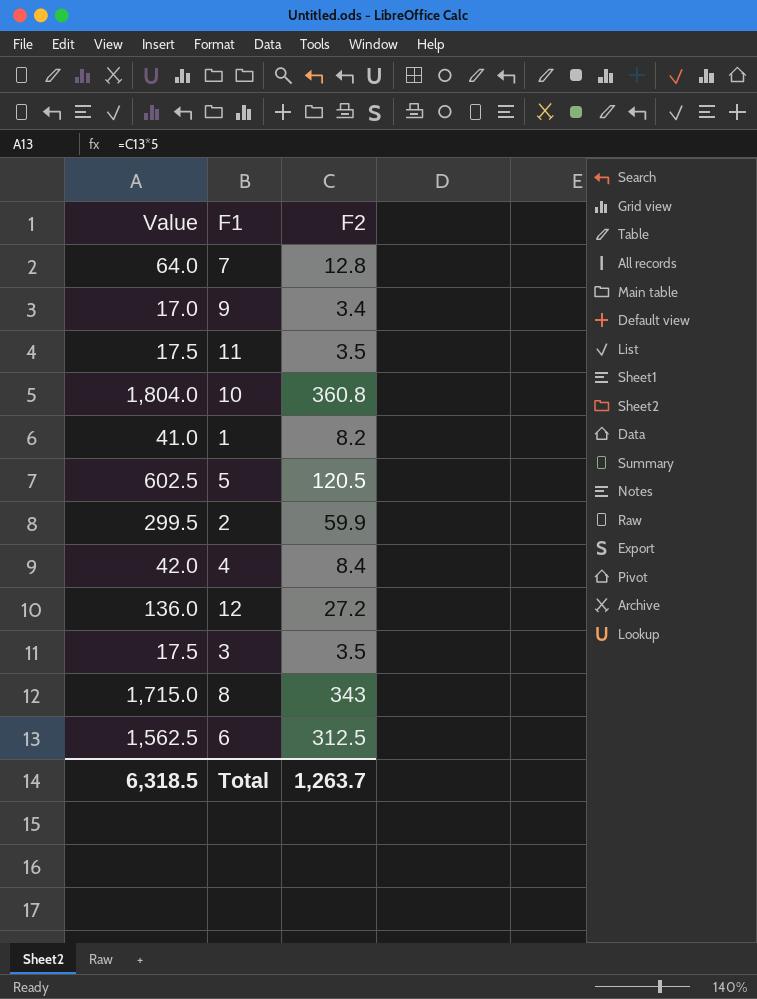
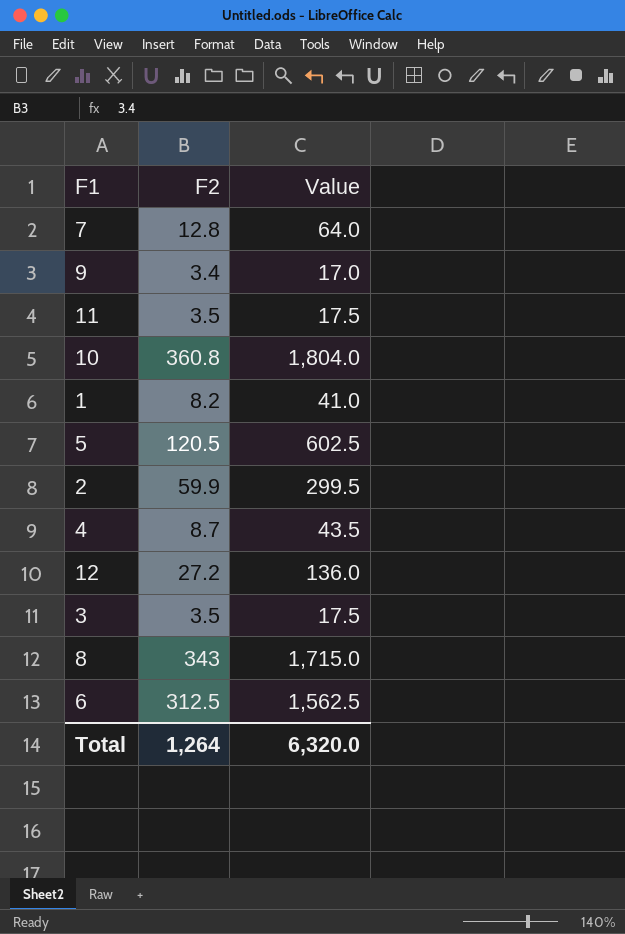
column Value | position: 1 -> 3
4 | F2: 8.4 -> 8.7
4 | Value: 42.0 -> 43.5
Total | F2: 1,263.7 -> 1,264
Total | Value: 6,318.5 -> 6,320.0

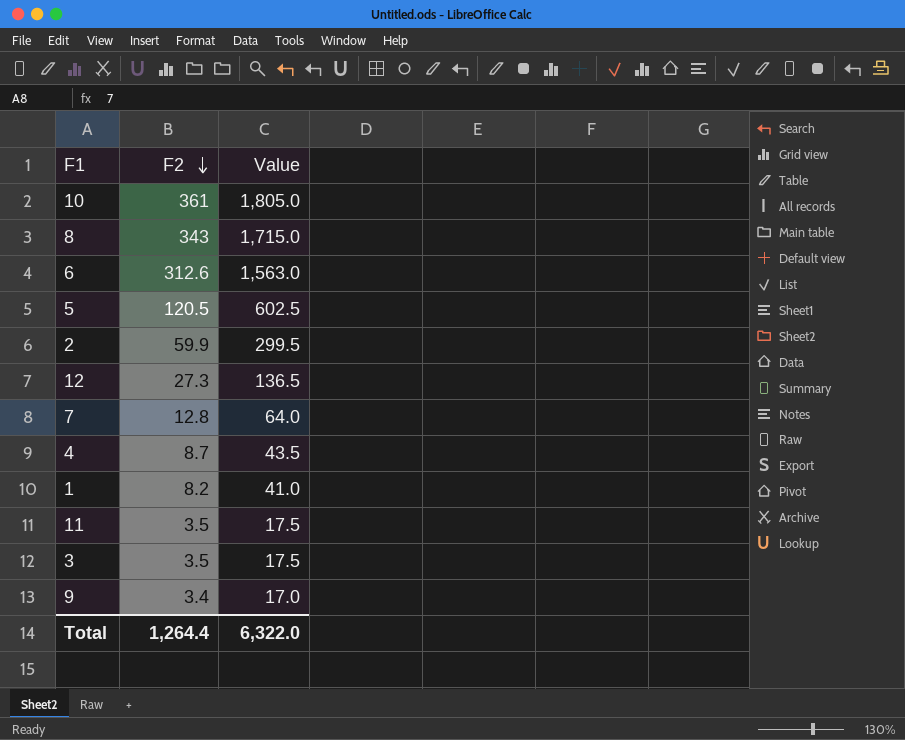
row order: none -> F2 descending
10 | F2: 360.8 -> 361
10 | Value: 1,804.0 -> 1,805.0
6 | F2: 312.5 -> 312.6
6 | Value: 1,562.5 -> 1,563.0
12 | F2: 27.2 -> 27.3
12 | Value: 136.0 -> 136.5
Total | F2: 1,264 -> 1,264.4
Total | Value: 6,320.0 -> 6,322.0

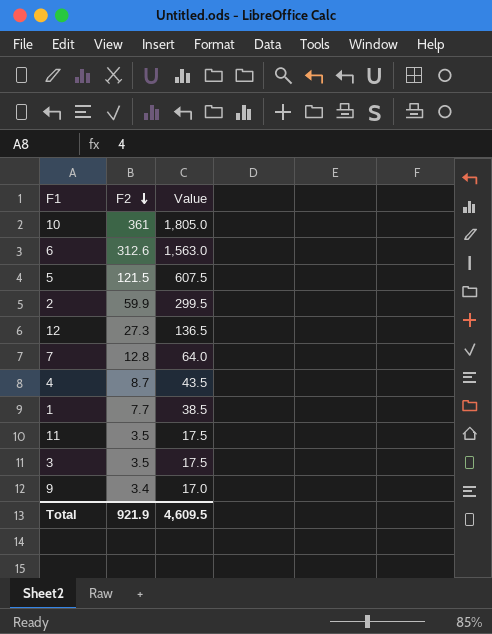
row 8: 343 | 1,715.0 -> none
5 | F2: 120.5 -> 121.5
5 | Value: 602.5 -> 607.5
1 | F2: 8.2 -> 7.7
1 | Value: 41.0 -> 38.5
Total | F2: 1,264.4 -> 921.9
Total | Value: 6,322.0 -> 4,609.5

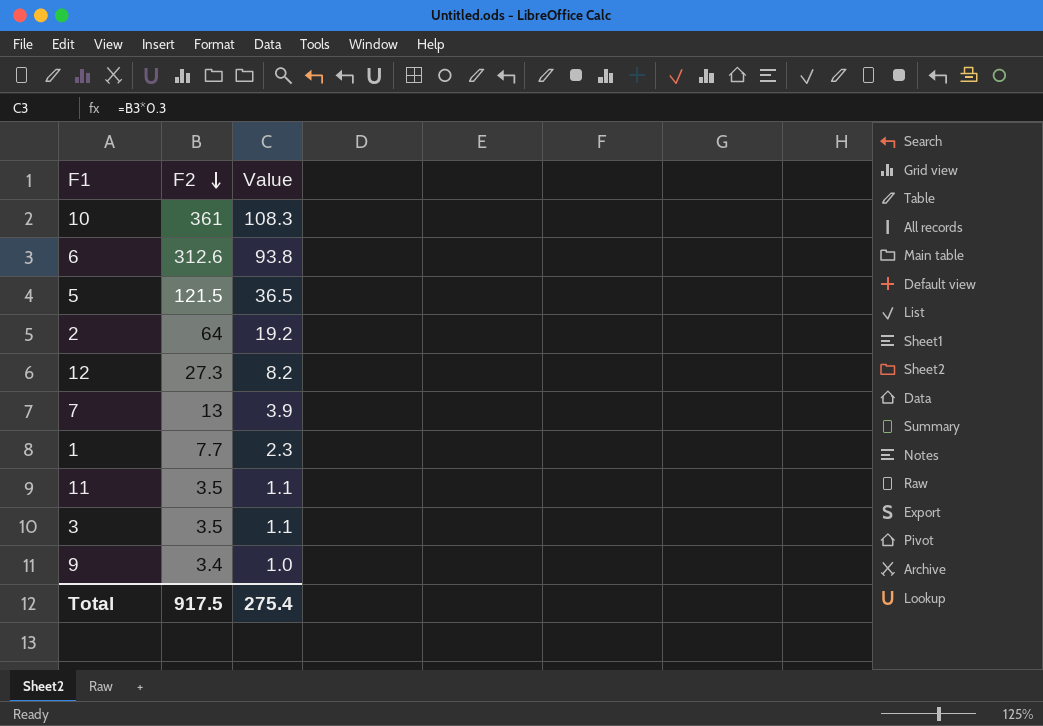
column Value | formula: [F2] * 5 -> [F2] * 0.3
row 4: 8.7 | 43.5 -> none
2 | F2: 59.9 -> 64
7 | F2: 12.8 -> 13
Total | F2: 921.9 -> 917.5
Total | Value: 4,609.5 -> 275.4

